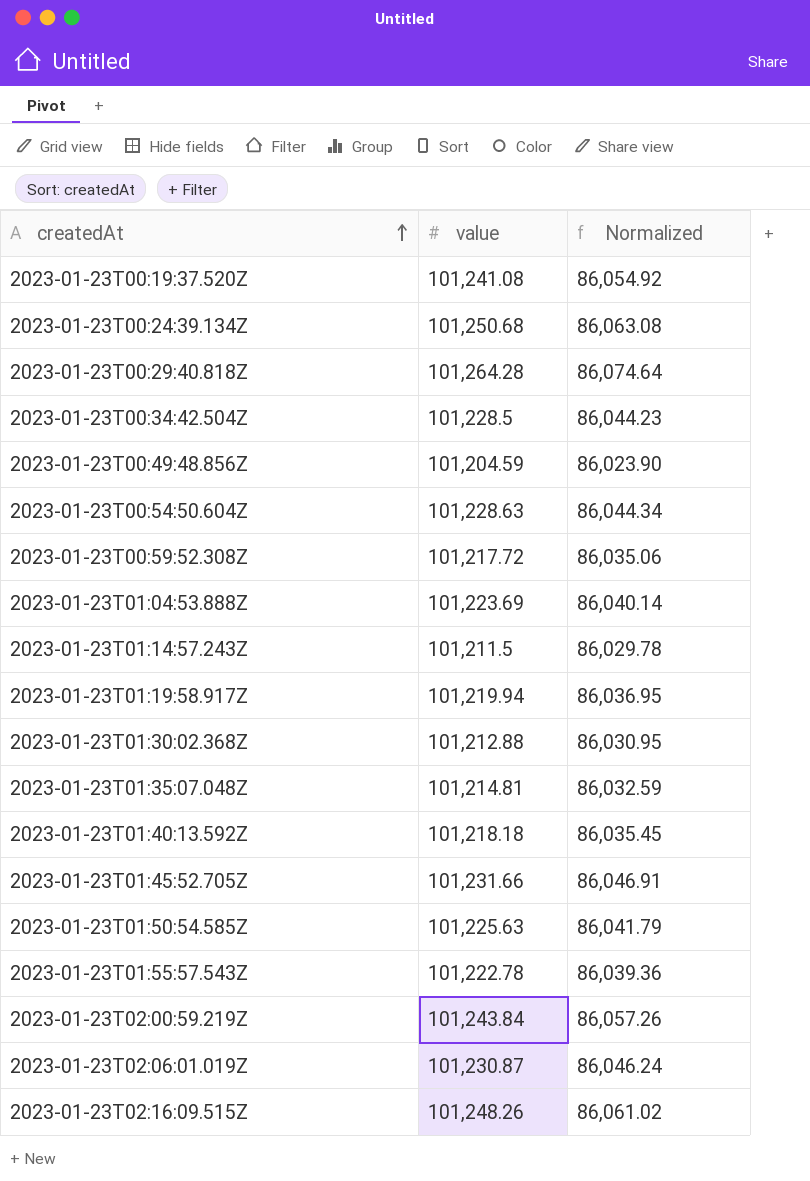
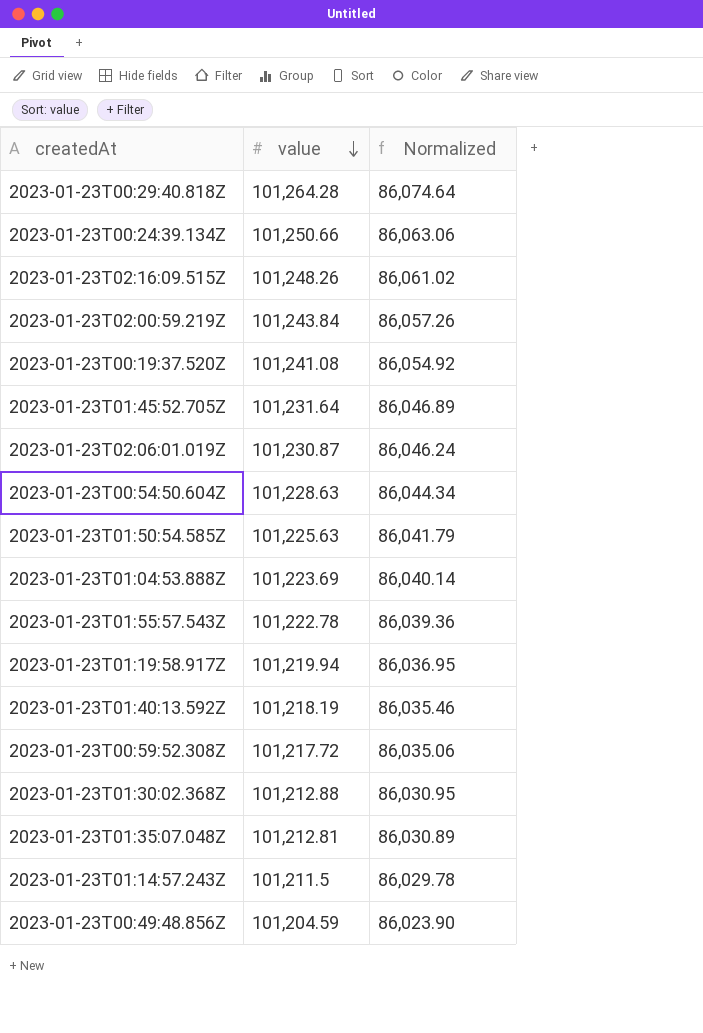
row order: createdAt ascending -> value descending
row 2023-01-23T00:34:42.504Z: 101,228.5 | 86,044.23 -> none
2023-01-23T00:24:39.134Z | value: 101,250.68 -> 101,250.66
2023-01-23T00:24:39.134Z | Normalized: 86,063.08 -> 86,063.06
2023-01-23T01:45:52.705Z | value: 101,231.66 -> 101,231.64
2023-01-23T01:45:52.705Z | Normalized: 86,046.91 -> 86,046.89
2023-01-23T01:40:13.592Z | value: 101,218.18 -> 101,218.19
2023-01-23T01:40:13.592Z | Normalized: 86,035.45 -> 86,035.46
2023-01-23T01:35:07.048Z | value: 101,214.81 -> 101,212.81
2023-01-23T01:35:07.048Z | Normalized: 86,032.59 -> 86,030.89

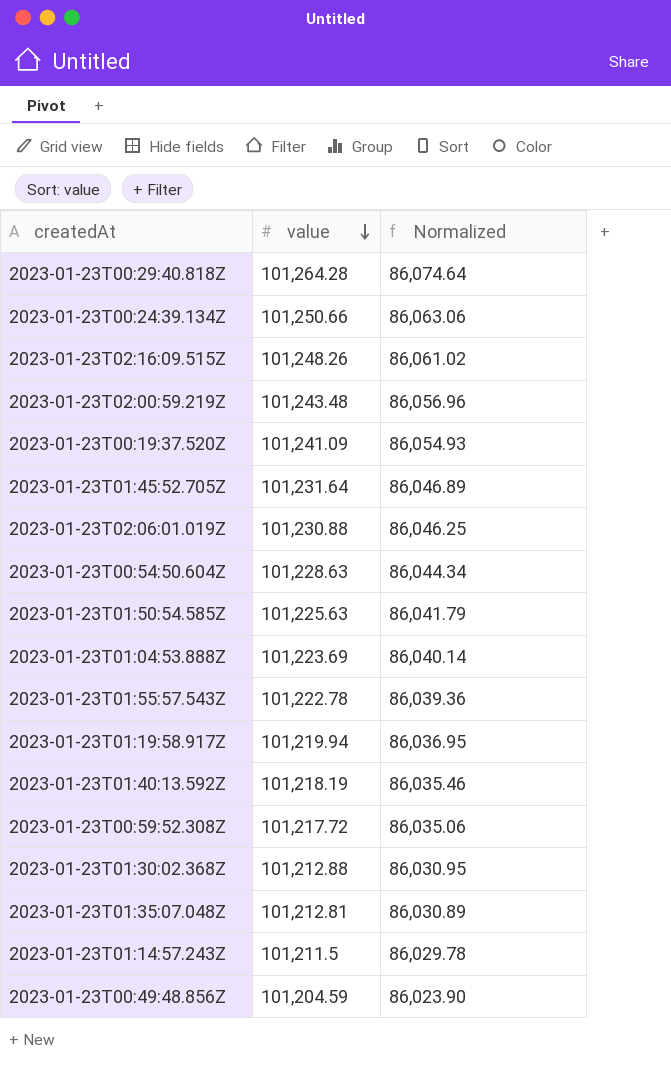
2023-01-23T02:00:59.219Z | value: 101,243.84 -> 101,243.48
2023-01-23T02:00:59.219Z | Normalized: 86,057.26 -> 86,056.96
2023-01-23T00:19:37.520Z | value: 101,241.08 -> 101,241.09
2023-01-23T00:19:37.520Z | Normalized: 86,054.92 -> 86,054.93
2023-01-23T02:06:01.019Z | value: 101,230.87 -> 101,230.88
2023-01-23T02:06:01.019Z | Normalized: 86,046.24 -> 86,046.25

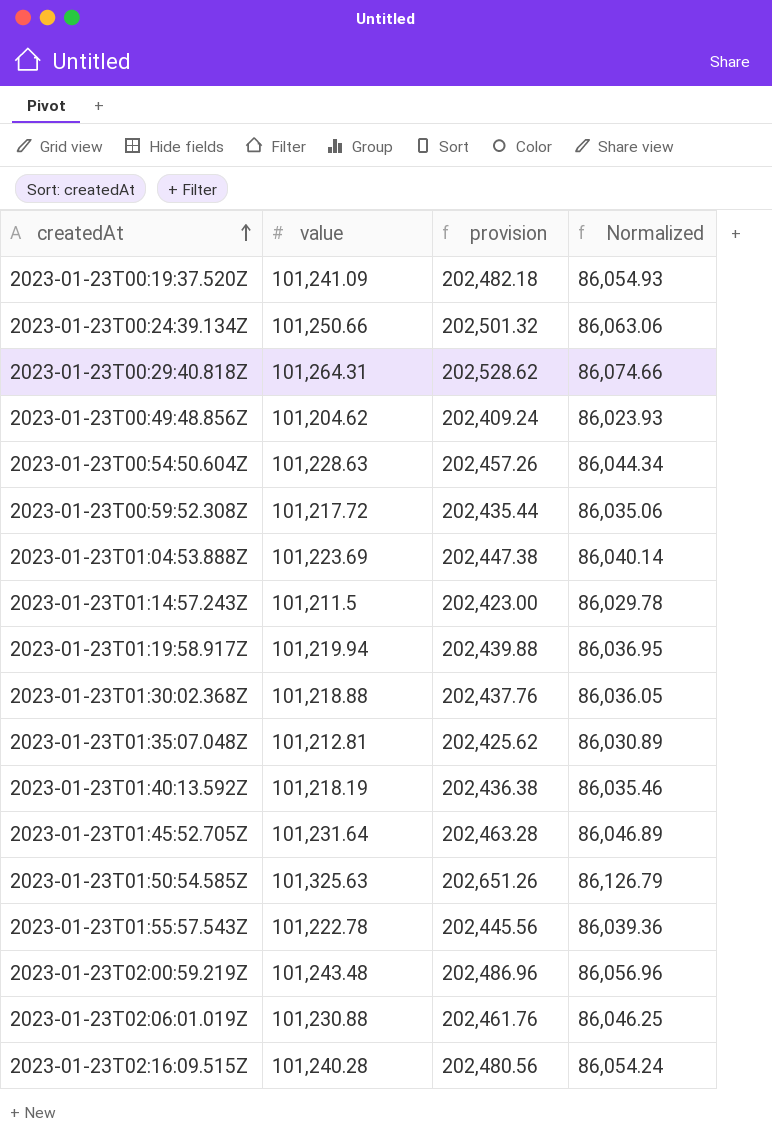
row order: value descending -> createdAt ascending
column provision | formula: none -> [value] * 2
2023-01-23T00:29:40.818Z | value: 101,264.28 -> 101,264.31
2023-01-23T00:29:40.818Z | Normalized: 86,074.64 -> 86,074.66
2023-01-23T00:49:48.856Z | value: 101,204.59 -> 101,204.62
2023-01-23T00:49:48.856Z | Normalized: 86,023.90 -> 86,023.93
2023-01-23T01:30:02.368Z | value: 101,212.88 -> 101,218.88
2023-01-23T01:30:02.368Z | Normalized: 86,030.95 -> 86,036.05
2023-01-23T01:50:54.585Z | value: 101,225.63 -> 101,325.63
2023-01-23T01:50:54.585Z | Normalized: 86,041.79 -> 86,126.79
2023-01-23T02:16:09.515Z | value: 101,248.26 -> 101,240.28
2023-01-23T02:16:09.515Z | Normalized: 86,061.02 -> 86,054.24

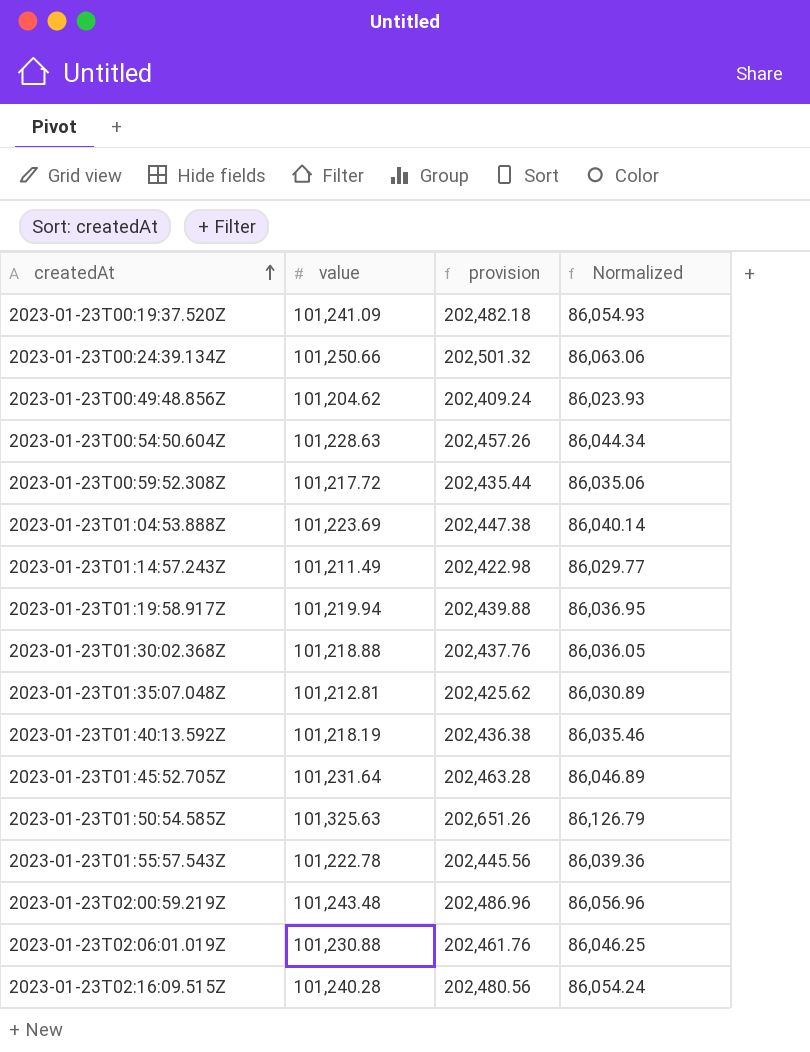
row 2023-01-23T00:29:40.818Z: 101,264.31 | 202,528.62 | 86,074.66 -> none
2023-01-23T01:14:57.243Z | value: 101,211.5 -> 101,211.49
2023-01-23T01:14:57.243Z | provision: 202,423.00 -> 202,422.98
2023-01-23T01:14:57.243Z | Normalized: 86,029.78 -> 86,029.77

